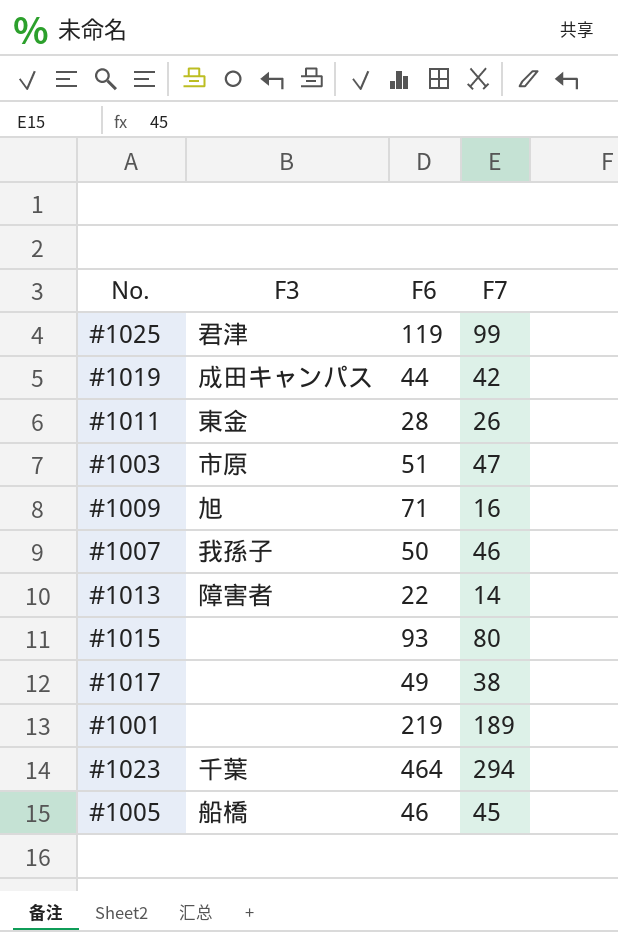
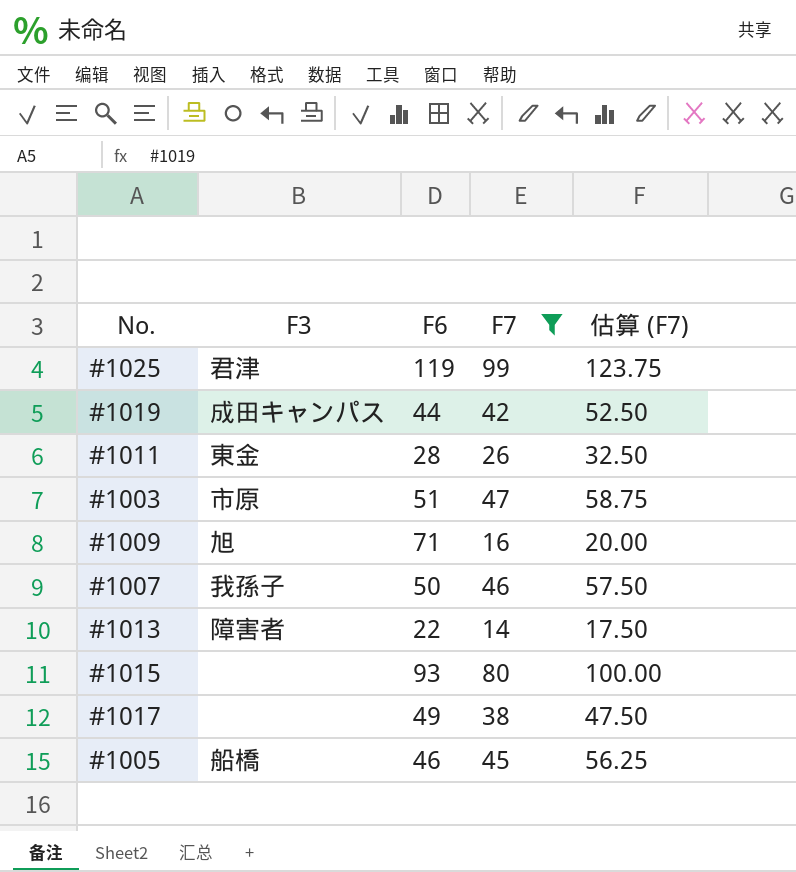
filter: none -> F7 <= 99
column 估算 (F7) | formula: none -> [F7] * 1.25

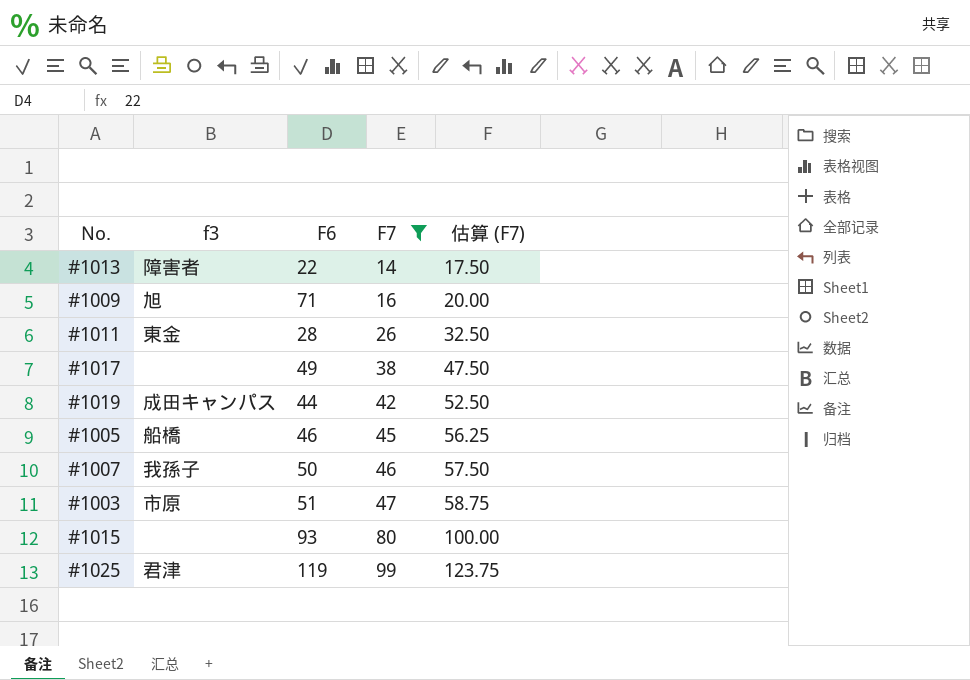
row order: none -> F7 ascending
column name: F3 -> f3

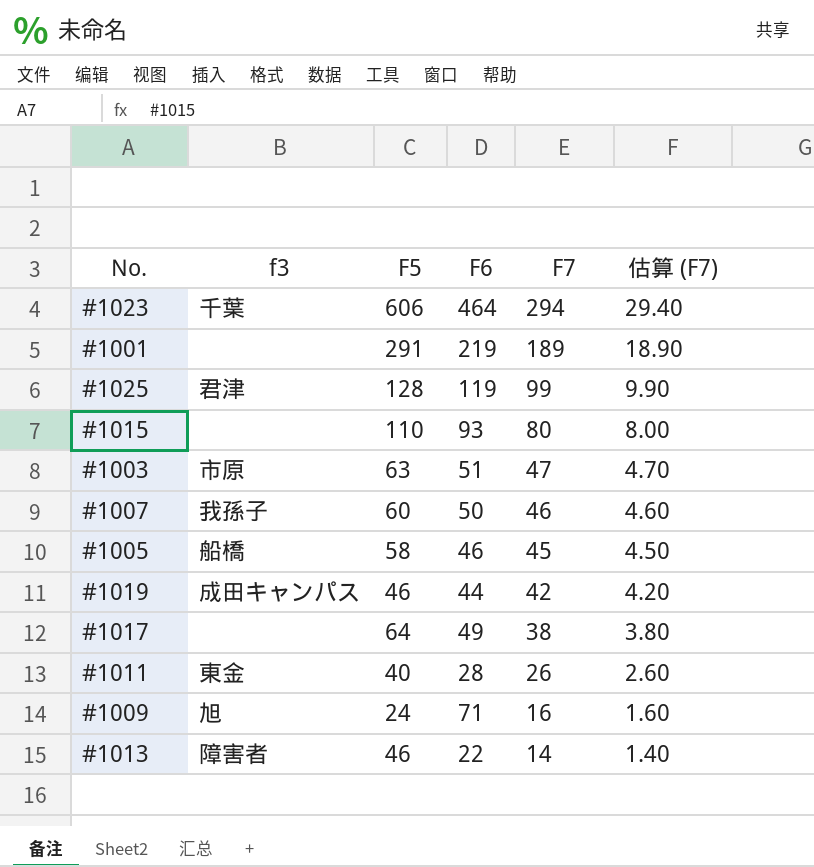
filter: F7 <= 99 -> none
row order: F7 ascending -> F7 descending
column F5 | position: none -> 3
column 估算 (F7) | formula: [F7] * 1.25 -> [F7] * 0.1

